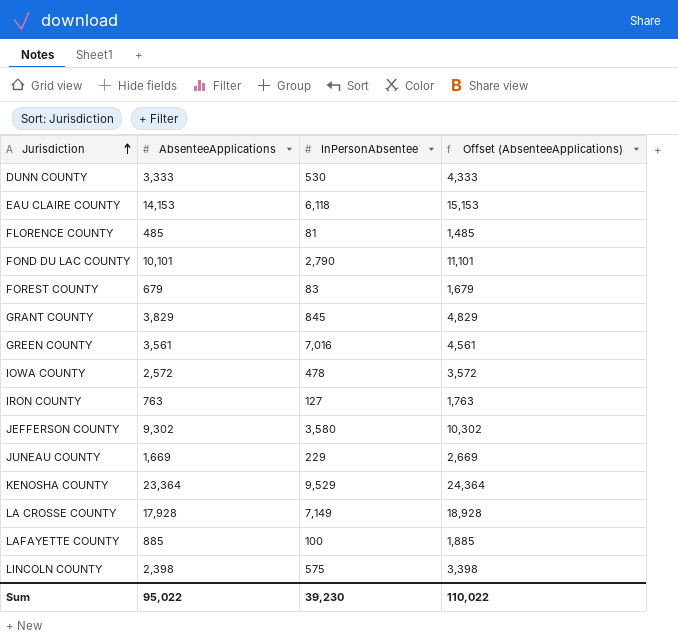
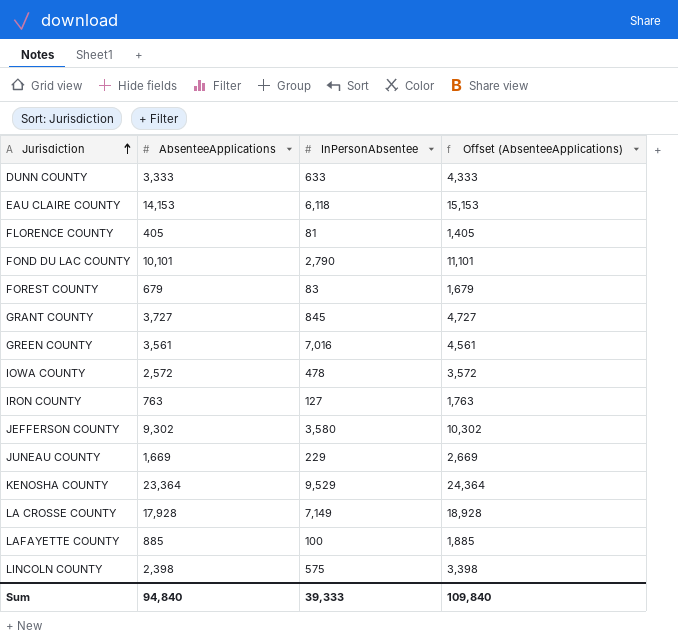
DUNN COUNTY | InPersonAbsentee: 530 -> 633
FLORENCE COUNTY | AbsenteeApplications: 485 -> 405
FLORENCE COUNTY | Offset (AbsenteeApplications): 1,485 -> 1,405
GRANT COUNTY | AbsenteeApplications: 3,829 -> 3,727
GRANT COUNTY | Offset (AbsenteeApplications): 4,829 -> 4,727
Sum | AbsenteeApplications: 95,022 -> 94,840
Sum | InPersonAbsentee: 39,230 -> 39,333
Sum | Offset (AbsenteeApplications): 110,022 -> 109,840

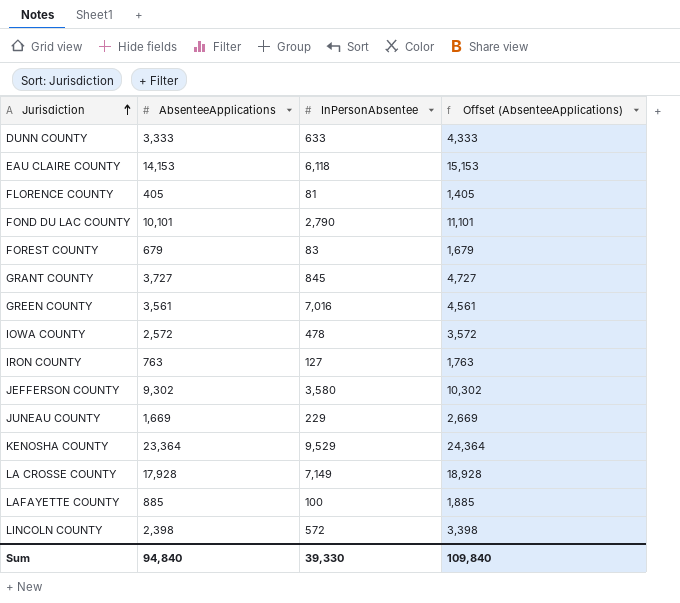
LINCOLN COUNTY | InPersonAbsentee: 575 -> 572
Sum | InPersonAbsentee: 39,333 -> 39,330

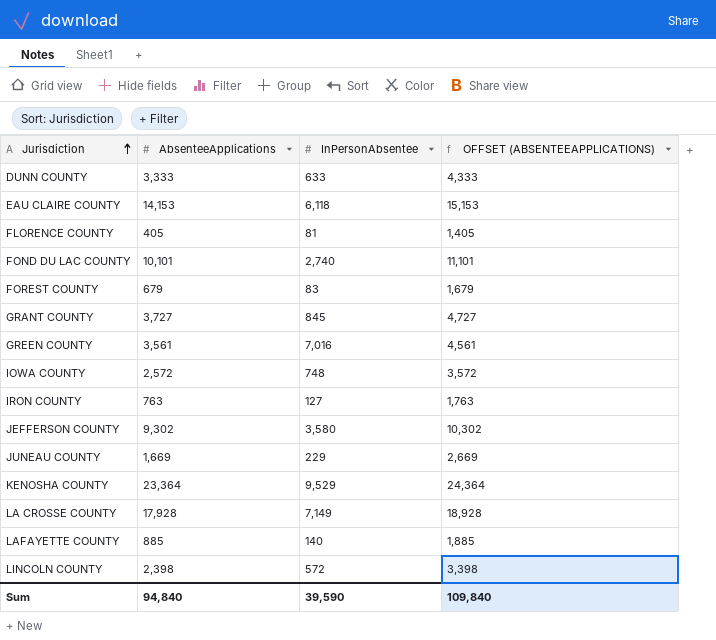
column name: Offset (AbsenteeApplications) -> OFFSET (ABSENTEEAPPLICATIONS)
FOND DU LAC COUNTY | InPersonAbsentee: 2,790 -> 2,740
IOWA COUNTY | InPersonAbsentee: 478 -> 748
LAFAYETTE COUNTY | InPersonAbsentee: 100 -> 140
Sum | InPersonAbsentee: 39,330 -> 39,590

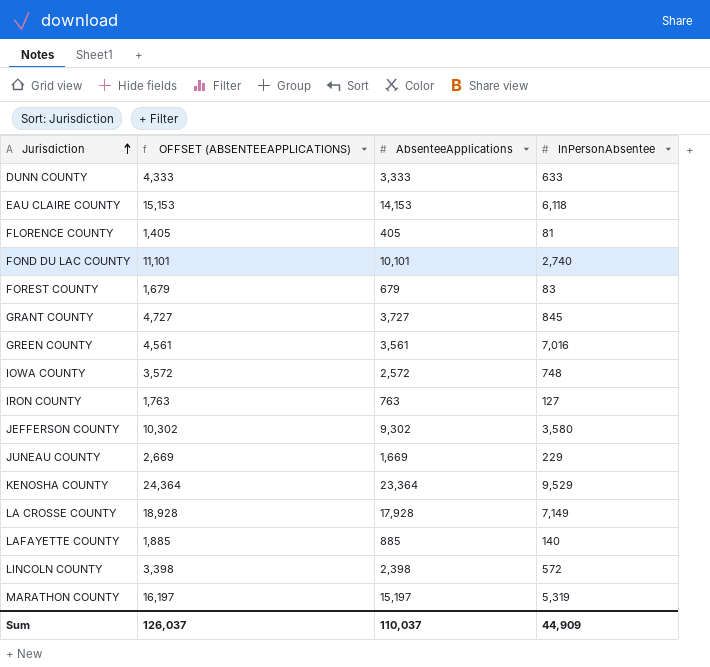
column OFFSET (ABSENTEEAPPLICATIONS) | position: 4 -> 2
row MARATHON COUNTY: none -> 16,197 | 15,197 | 5,319
Sum | OFFSET (ABSENTEEAPPLICATIONS): 109,840 -> 126,037
Sum | AbsenteeApplications: 94,840 -> 110,037
Sum | InPersonAbsentee: 39,590 -> 44,909

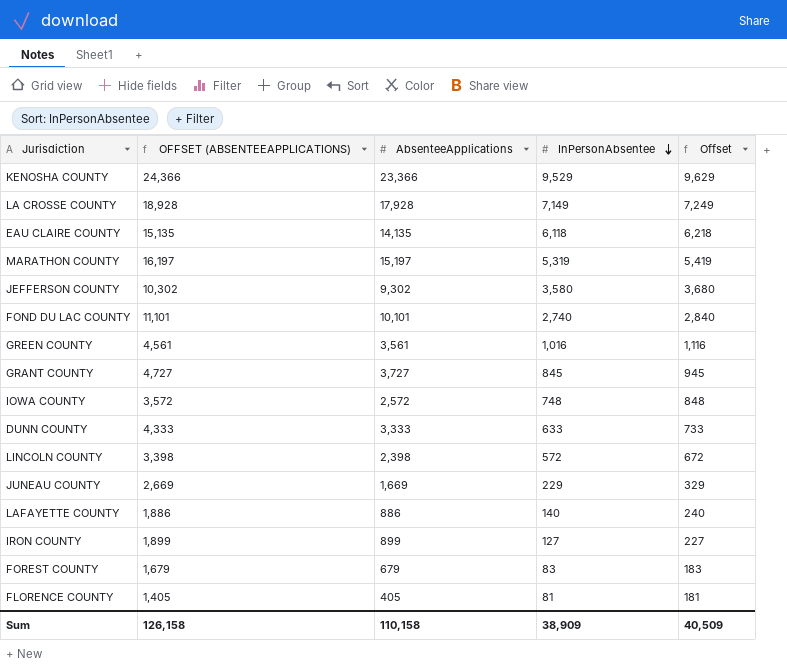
row order: Jurisdiction ascending -> InPersonAbsentee descending
column Offset | formula: none -> [InPersonAbsentee] + 100
KENOSHA COUNTY | OFFSET (ABSENTEEAPPLICATIONS): 24,364 -> 24,366
KENOSHA COUNTY | AbsenteeApplications: 23,364 -> 23,366
EAU CLAIRE COUNTY | OFFSET (ABSENTEEAPPLICATIONS): 15,153 -> 15,135
EAU CLAIRE COUNTY | AbsenteeApplications: 14,153 -> 14,135
GREEN COUNTY | InPersonAbsentee: 7,016 -> 1,016
LAFAYETTE COUNTY | OFFSET (ABSENTEEAPPLICATIONS): 1,885 -> 1,886
LAFAYETTE COUNTY | AbsenteeApplications: 885 -> 886
IRON COUNTY | OFFSET (ABSENTEEAPPLICATIONS): 1,763 -> 1,899
IRON COUNTY | AbsenteeApplications: 763 -> 899
Sum | OFFSET (ABSENTEEAPPLICATIONS): 126,037 -> 126,158
Sum | AbsenteeApplications: 110,037 -> 110,158
Sum | InPersonAbsentee: 44,909 -> 38,909

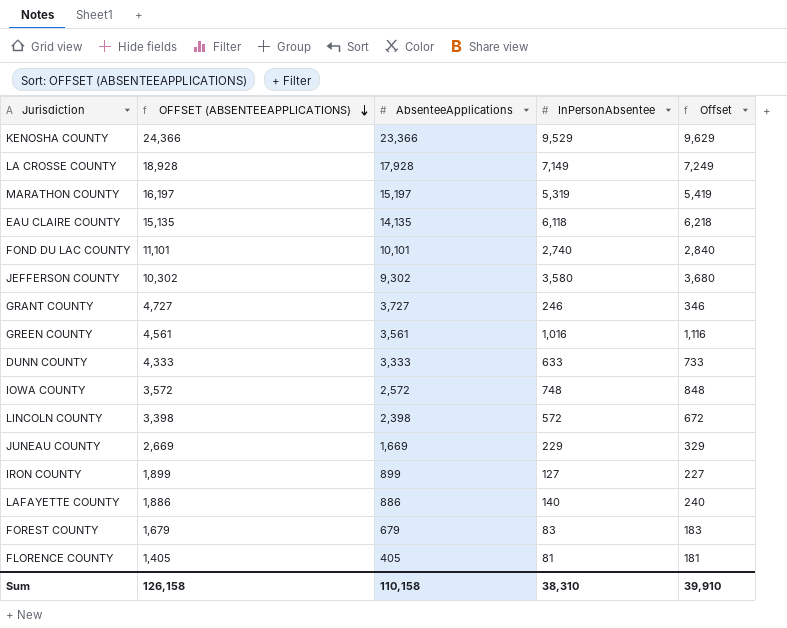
row order: InPersonAbsentee descending -> OFFSET (ABSENTEEAPPLICATIONS) descending
GRANT COUNTY | InPersonAbsentee: 845 -> 246
GRANT COUNTY | Offset: 945 -> 346
Sum | InPersonAbsentee: 38,909 -> 38,310
Sum | Offset: 40,509 -> 39,910

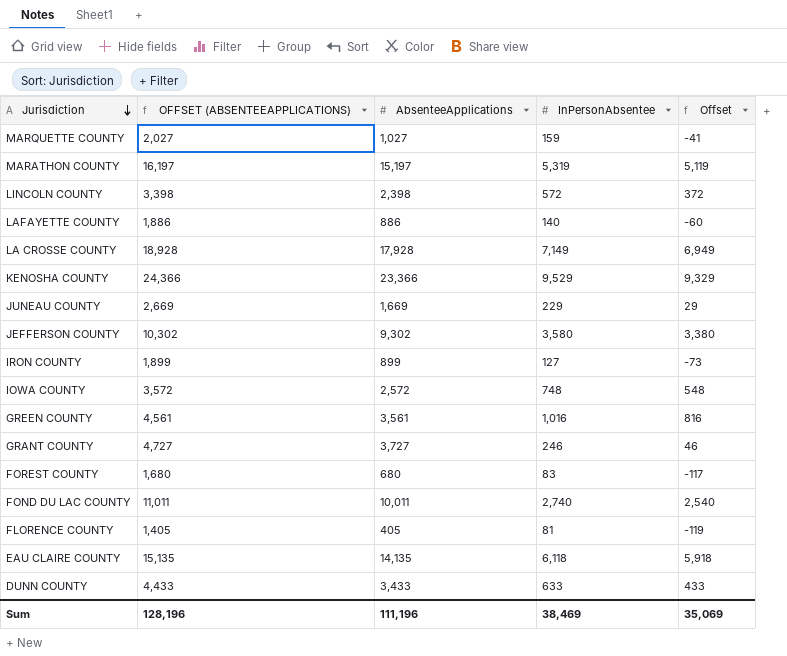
row order: OFFSET (ABSENTEEAPPLICATIONS) descending -> Jurisdiction descending
column Offset | formula: [InPersonAbsentee] + 100 -> [InPersonAbsentee] - 200
row MARQUETTE COUNTY: none -> 2,027 | 1,027 | 159 | -41
FOREST COUNTY | OFFSET (ABSENTEEAPPLICATIONS): 1,679 -> 1,680
FOREST COUNTY | AbsenteeApplications: 679 -> 680
FOND DU LAC COUNTY | OFFSET (ABSENTEEAPPLICATIONS): 11,101 -> 11,011
FOND DU LAC COUNTY | AbsenteeApplications: 10,101 -> 10,011
DUNN COUNTY | OFFSET (ABSENTEEAPPLICATIONS): 4,333 -> 4,433
DUNN COUNTY | AbsenteeApplications: 3,333 -> 3,433
Sum | OFFSET (ABSENTEEAPPLICATIONS): 126,158 -> 128,196
Sum | AbsenteeApplications: 110,158 -> 111,196
Sum | InPersonAbsentee: 38,310 -> 38,469
Sum | Offset: 39,910 -> 35,069

